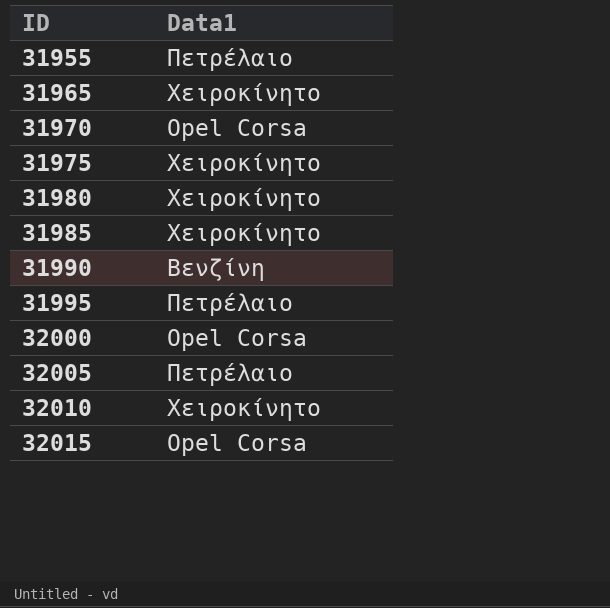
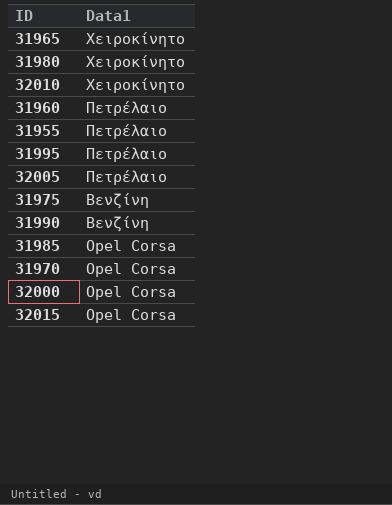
row order: ID ascending -> Data1 descending
row 31960: none -> Πετρέλαιο
31975 | Data1: Χειροκίνητο -> Βενζίνη
31985 | Data1: Χειροκίνητο -> Opel Corsa

